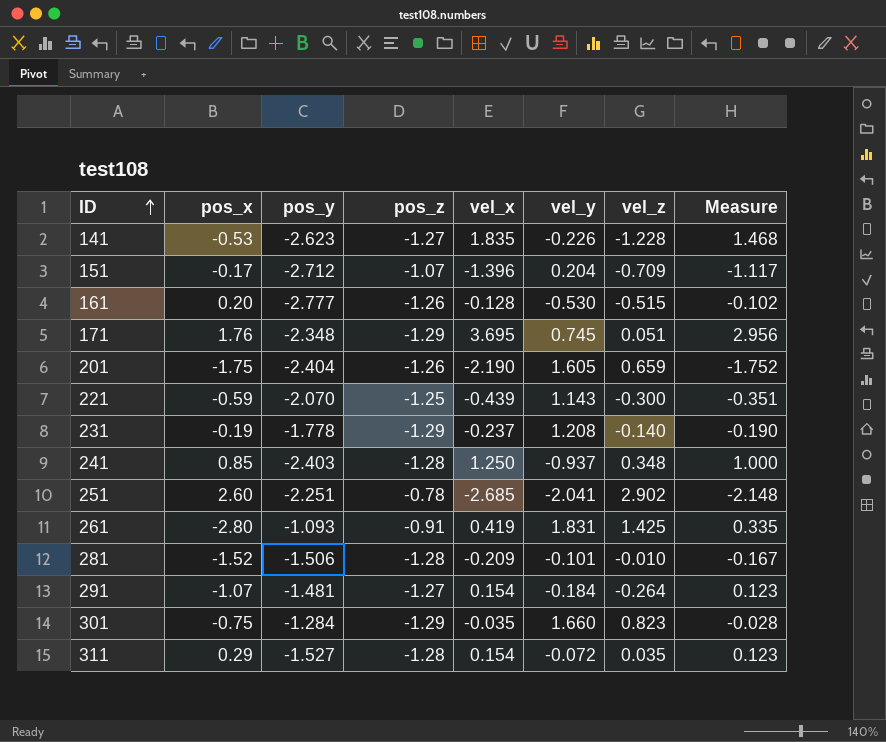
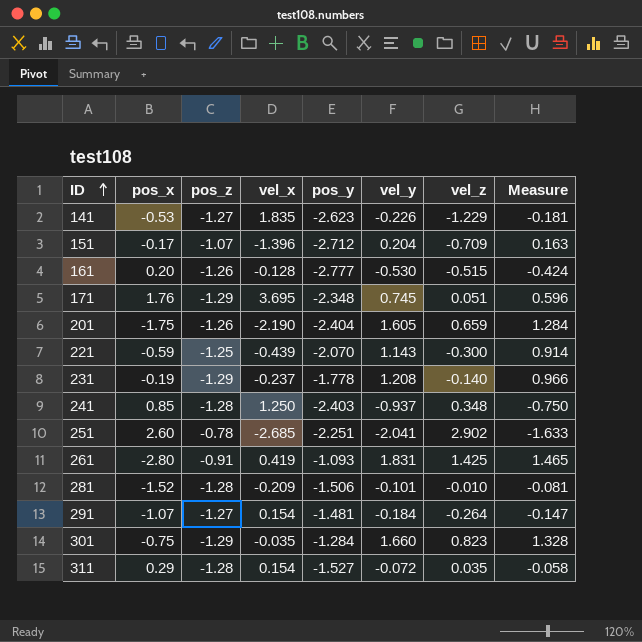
column pos_y | position: 3 -> 5
column Measure | formula: [vel_x] * 0.8 -> [vel_y] * 0.8
141 | vel_z: -1.228 -> -1.229

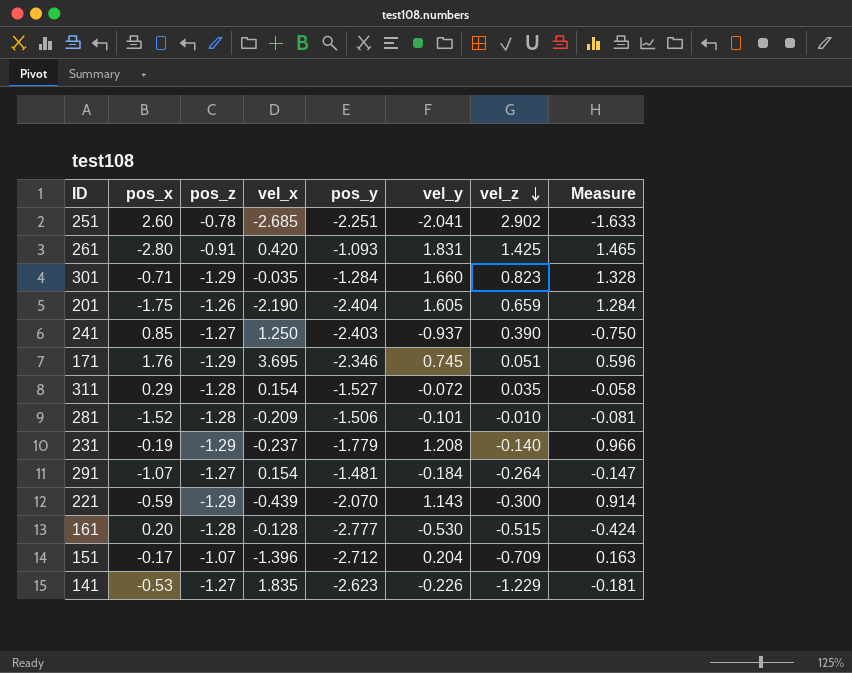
row order: ID ascending -> vel_z descending
261 | vel_x: 0.419 -> 0.420
301 | pos_x: -0.75 -> -0.71
241 | pos_z: -1.28 -> -1.27
241 | vel_z: 0.348 -> 0.390
171 | pos_y: -2.348 -> -2.346
231 | pos_y: -1.778 -> -1.779
221 | pos_z: -1.25 -> -1.29
161 | pos_z: -1.26 -> -1.28

